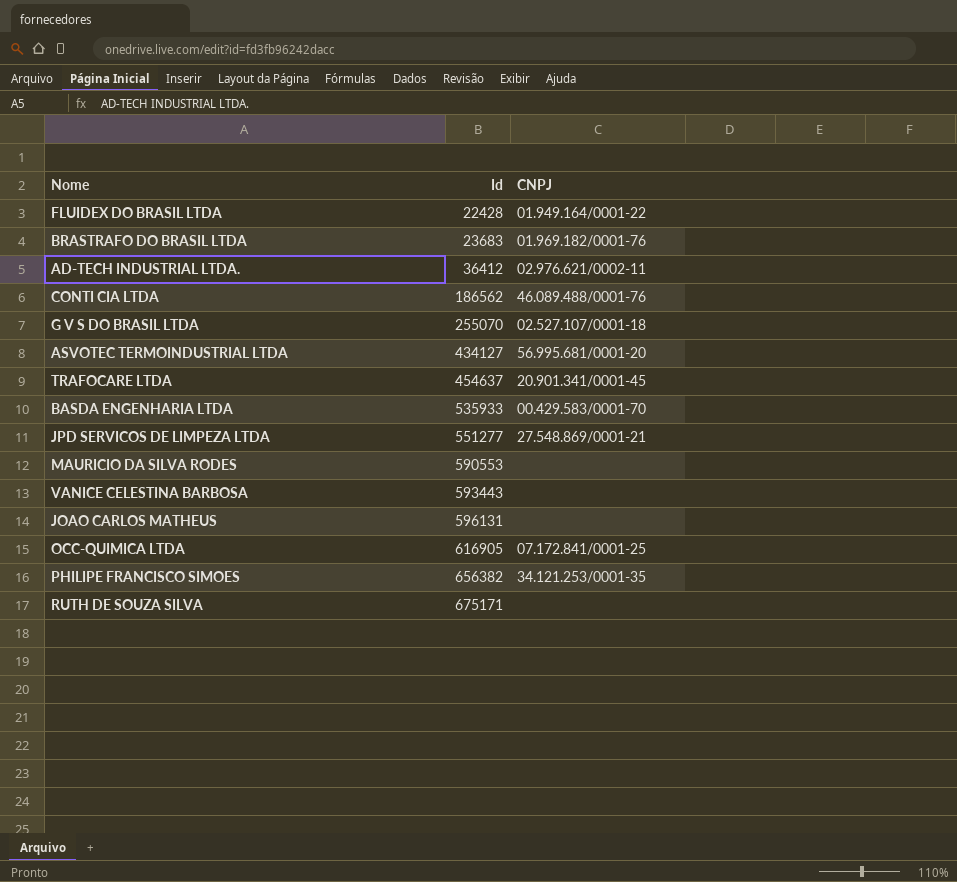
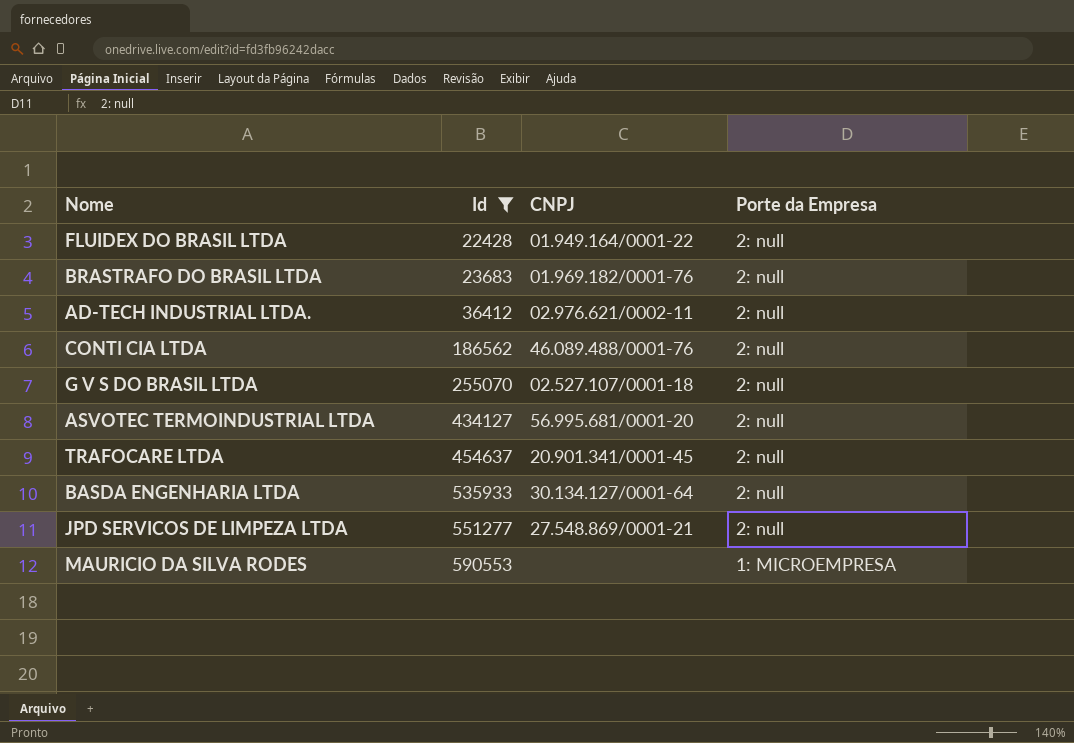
filter: none -> Id <= 590553
column Porte da Empresa | position: none -> 4
BASDA ENGENHARIA LTDA | CNPJ: 00.429.583/0001-70 -> 30.134.127/0001-64

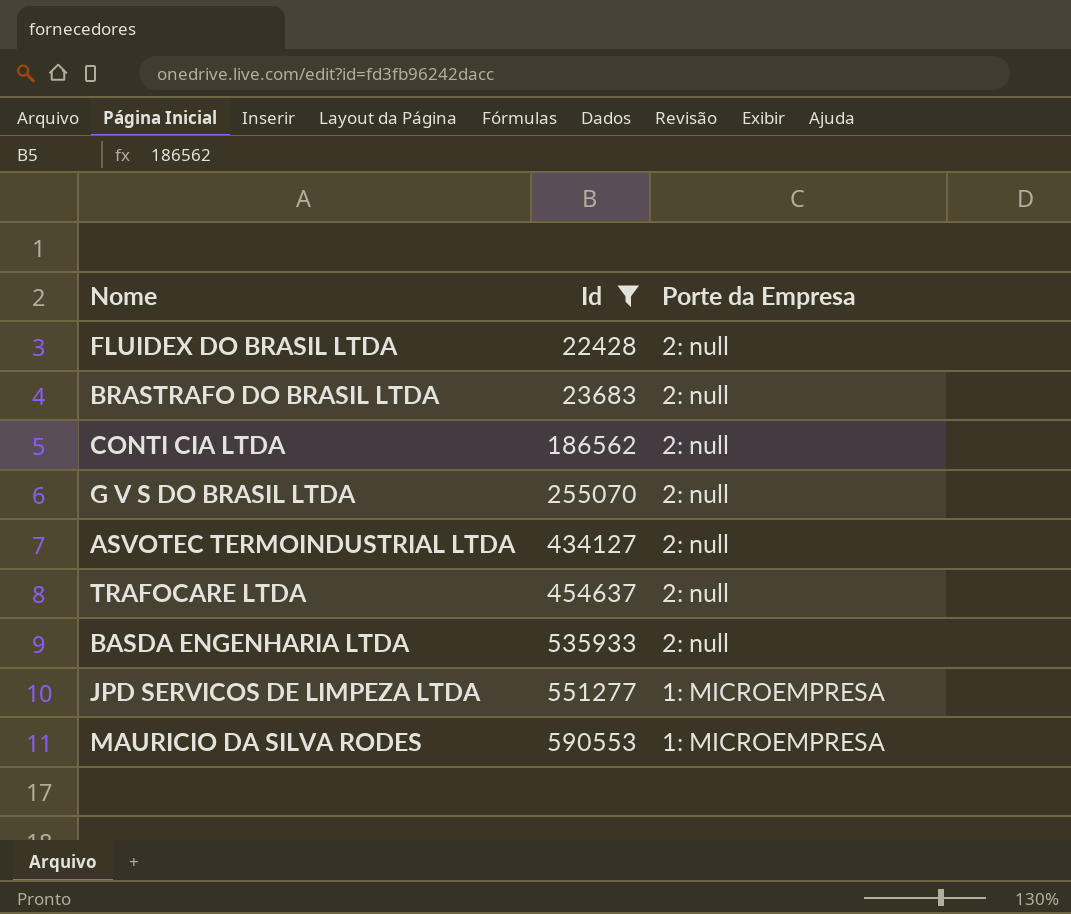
column CNPJ | position: 3 -> none
row AD-TECH INDUSTRIAL LTDA.: 36412 | 02.976.621/0002-11 | 2: null -> none
JPD SERVICOS DE LIMPEZA LTDA | Porte da Empresa: 2: null -> 1: MICROEMPRESA

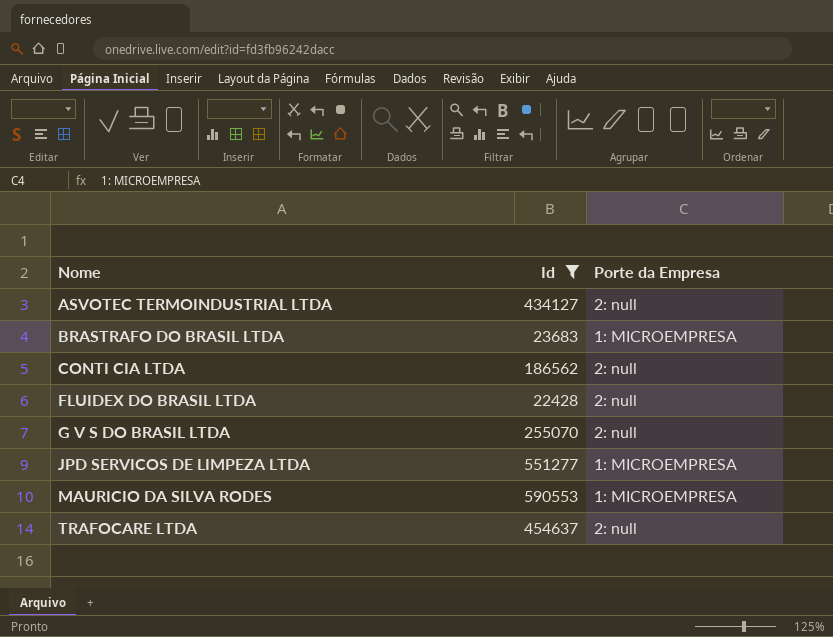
row order: Id ascending -> Nome ascending
row BASDA ENGENHARIA LTDA: 535933 | 2: null -> none
BRASTRAFO DO BRASIL LTDA | Porte da Empresa: 2: null -> 1: MICROEMPRESA

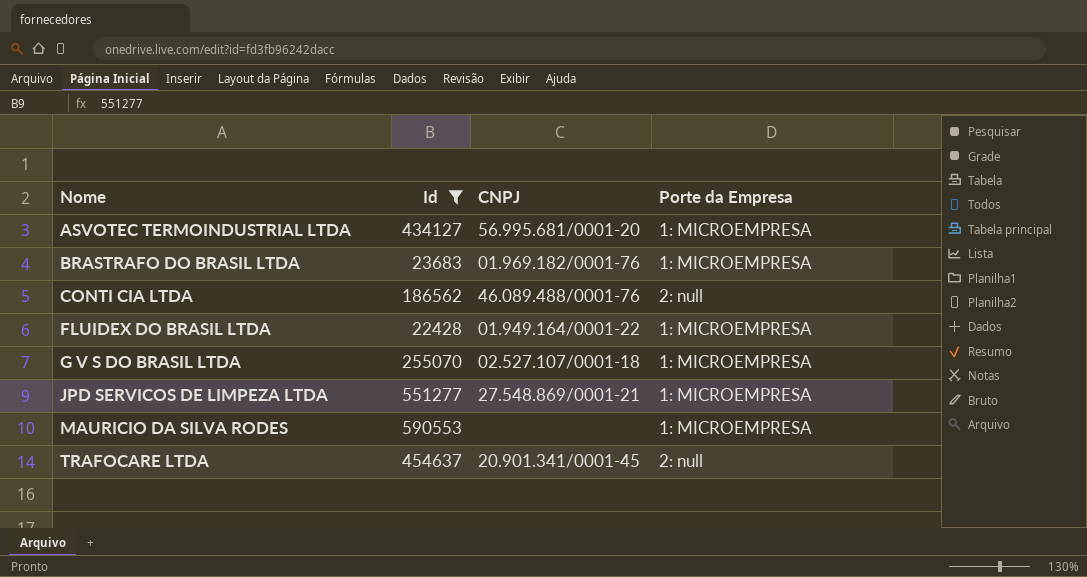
column CNPJ | position: none -> 3
ASVOTEC TERMOINDUSTRIAL LTDA | Porte da Empresa: 2: null -> 1: MICROEMPRESA
FLUIDEX DO BRASIL LTDA | Porte da Empresa: 2: null -> 1: MICROEMPRESA
G V S DO BRASIL LTDA | Porte da Empresa: 2: null -> 1: MICROEMPRESA

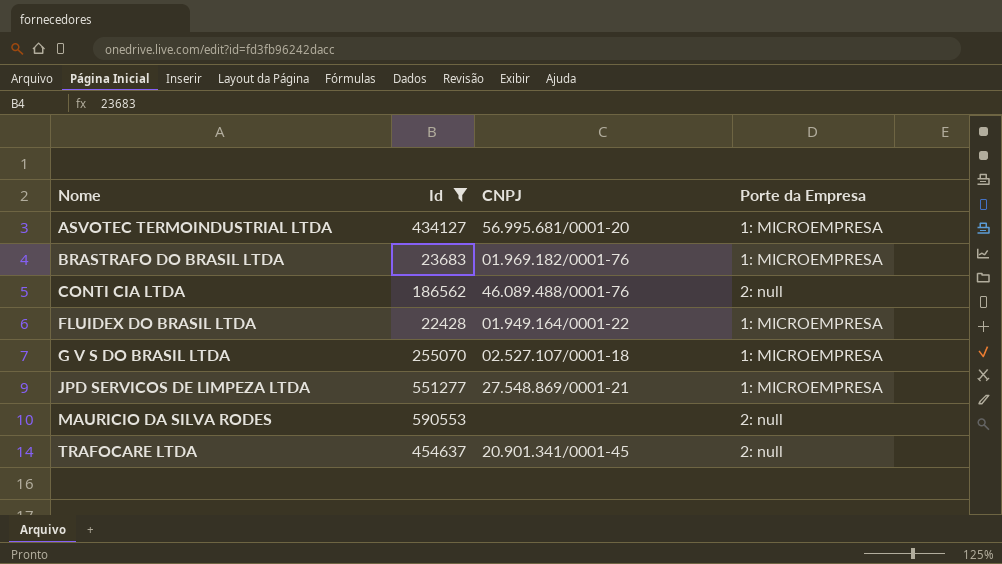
MAURICIO DA SILVA RODES | Porte da Empresa: 1: MICROEMPRESA -> 2: null

